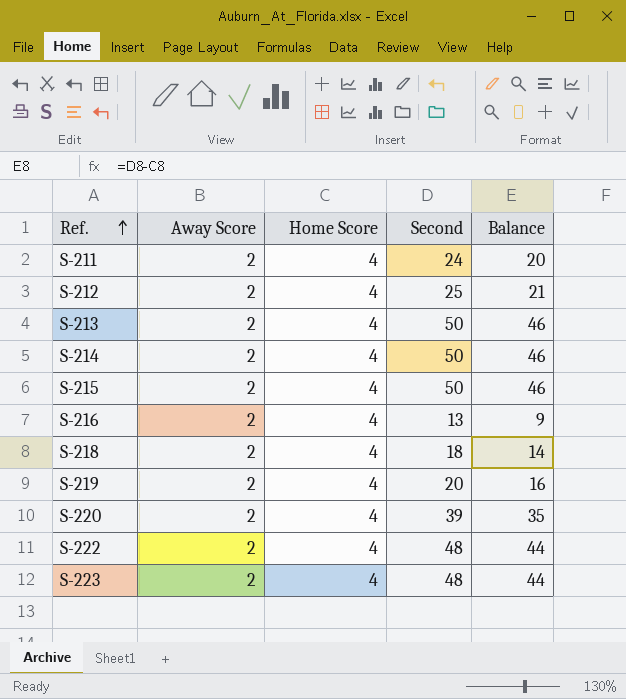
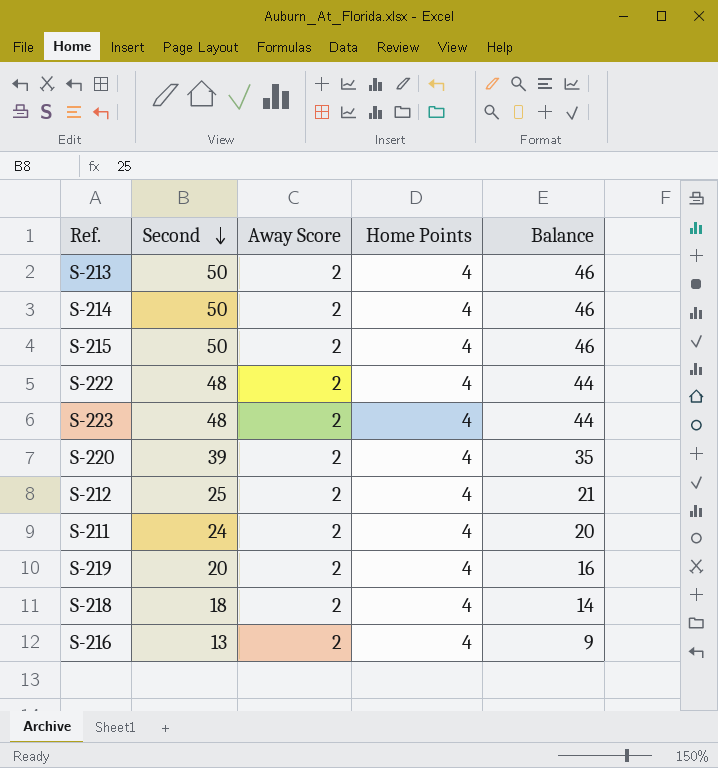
row order: Ref. ascending -> Second descending
column Second | position: 4 -> 2
column name: Home Score -> Home Points

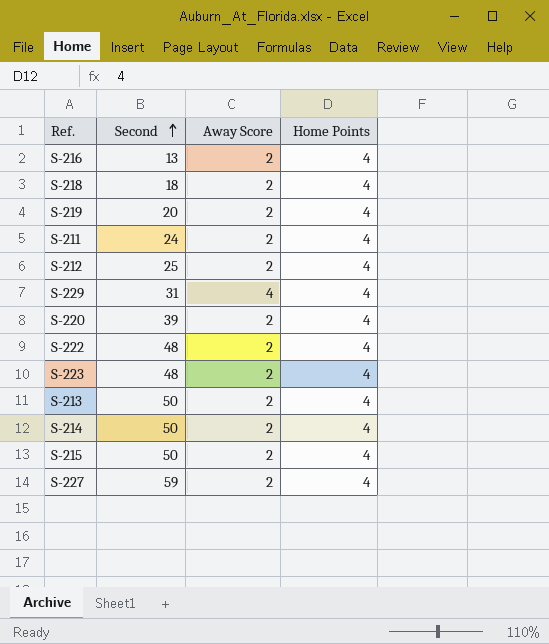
row order: Second descending -> Second ascending
column Balance | formula: [Second] - [Home Points] -> none
row S-229: none -> 31 | 4 | 4
row S-227: none -> 59 | 2 | 4

